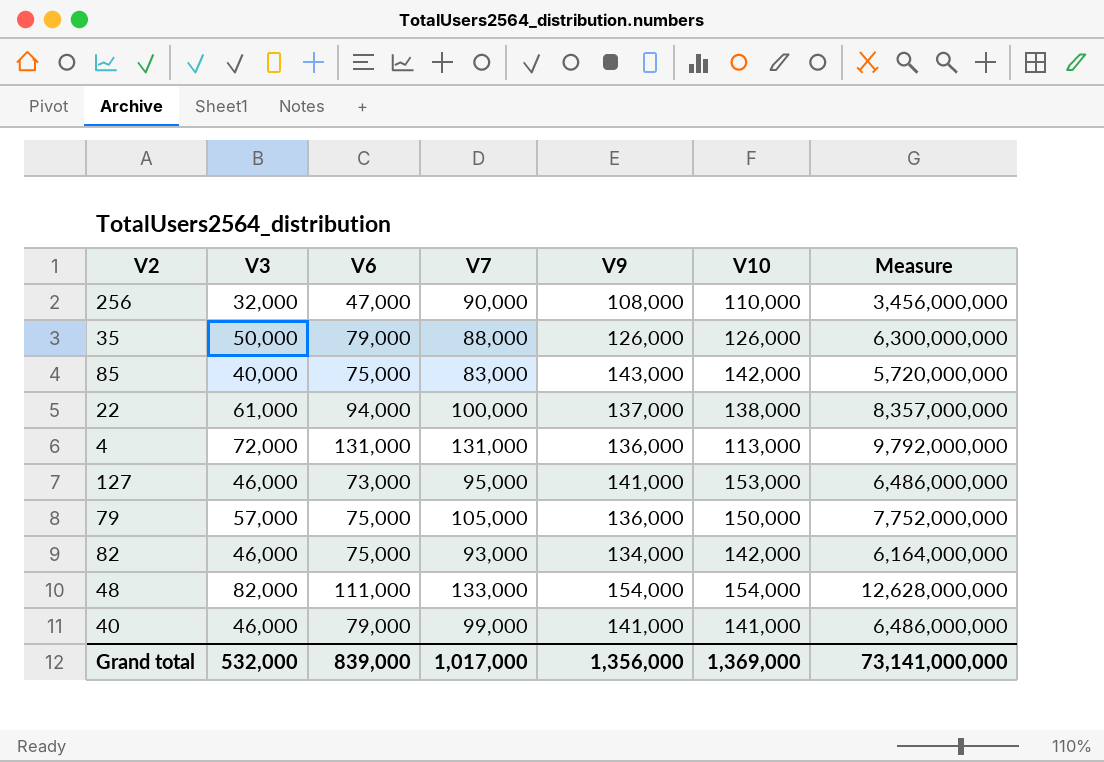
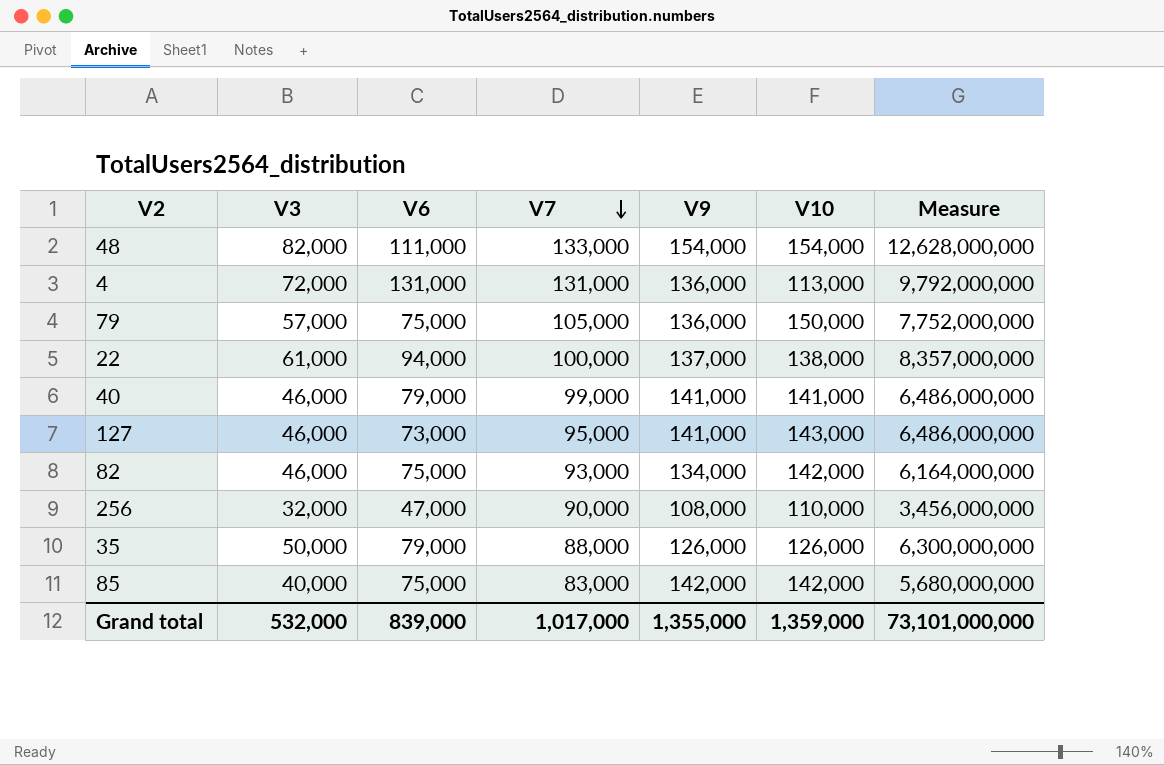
row order: none -> V7 descending
127 | V10: 153,000 -> 143,000
85 | V9: 143,000 -> 142,000
85 | Measure: 5,720,000,000 -> 5,680,000,000
Grand total | V9: 1,356,000 -> 1,355,000
Grand total | V10: 1,369,000 -> 1,359,000
Grand total | Measure: 73,141,000,000 -> 73,101,000,000

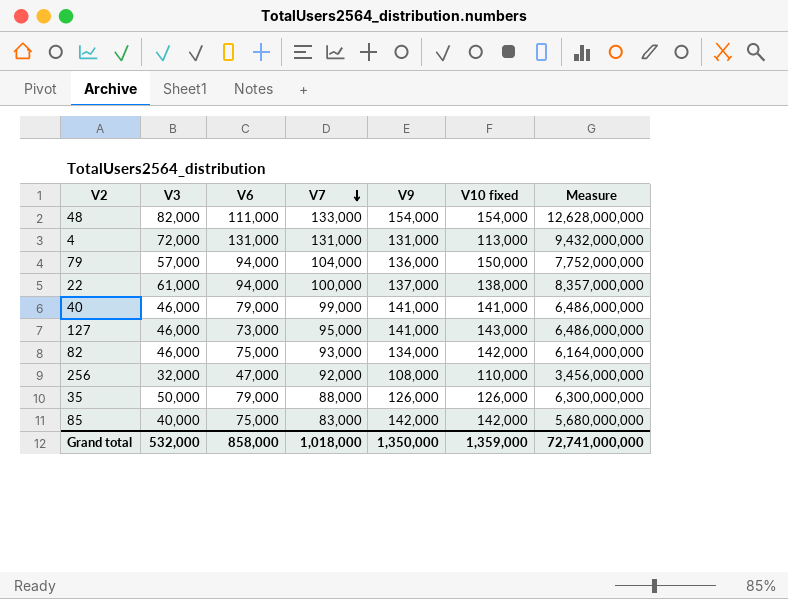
column name: V10 -> V10 fixed
4 | V9: 136,000 -> 131,000
4 | Measure: 9,792,000,000 -> 9,432,000,000
79 | V6: 75,000 -> 94,000
79 | V7: 105,000 -> 104,000
256 | V7: 90,000 -> 92,000
Grand total | V6: 839,000 -> 858,000
Grand total | V7: 1,017,000 -> 1,018,000
Grand total | V9: 1,355,000 -> 1,350,000
Grand total | Measure: 73,101,000,000 -> 72,741,000,000

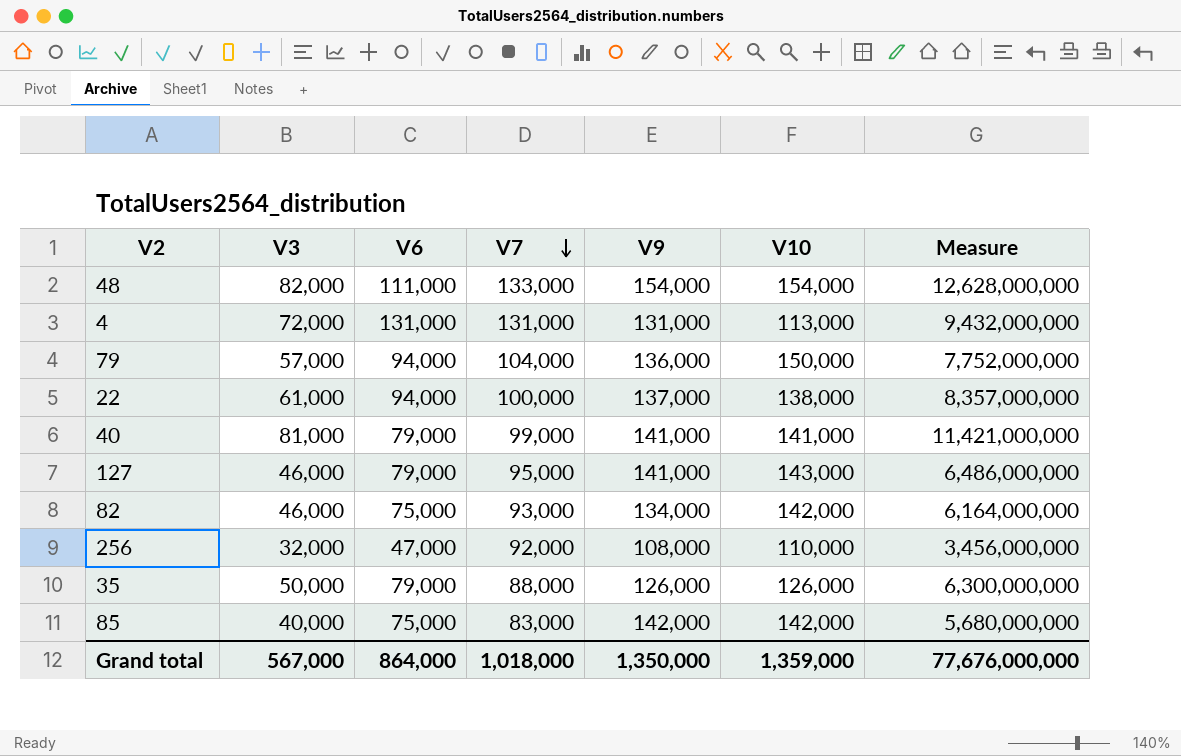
column name: V10 fixed -> V10
40 | V3: 46,000 -> 81,000
40 | Measure: 6,486,000,000 -> 11,421,000,000
127 | V6: 73,000 -> 79,000
Grand total | V3: 532,000 -> 567,000
Grand total | V6: 858,000 -> 864,000
Grand total | Measure: 72,741,000,000 -> 77,676,000,000

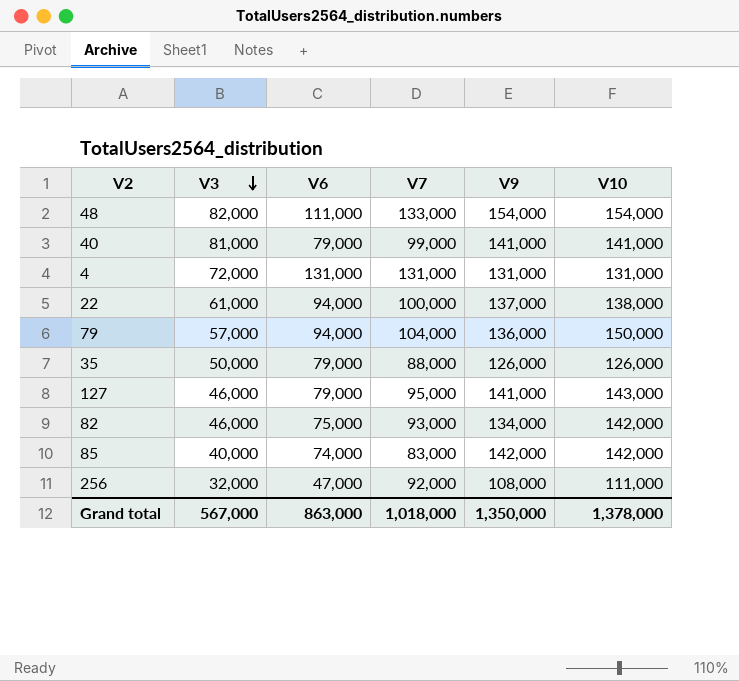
row order: V7 descending -> V3 descending
column Measure | formula: [V3] * [V9] -> none
4 | V10: 113,000 -> 131,000
85 | V6: 75,000 -> 74,000
256 | V10: 110,000 -> 111,000
Grand total | V6: 864,000 -> 863,000
Grand total | V10: 1,359,000 -> 1,378,000

